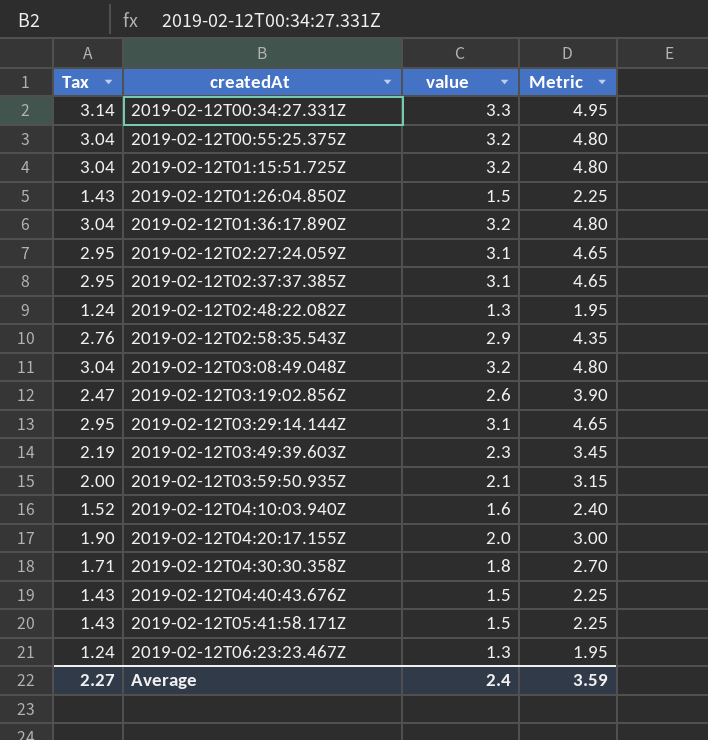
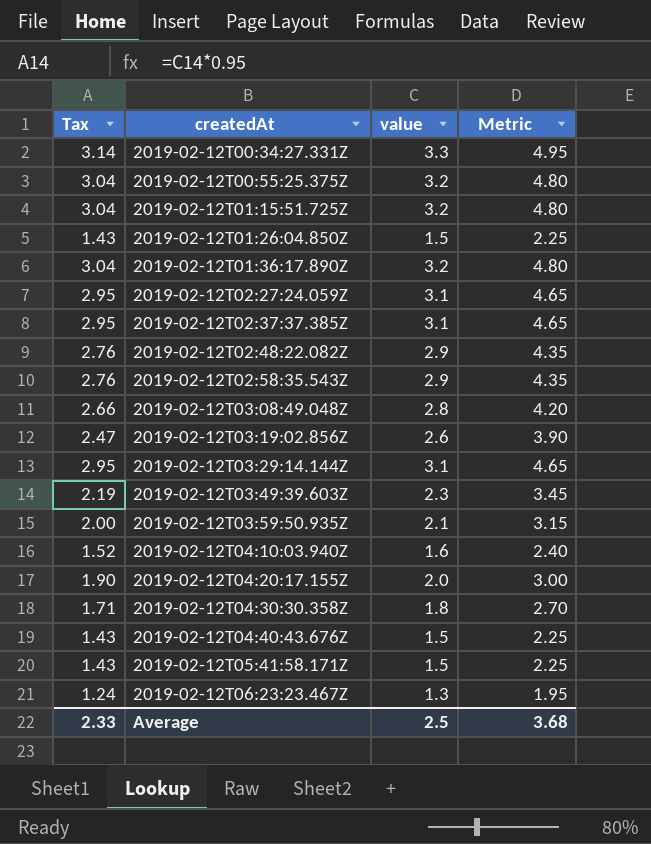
2019-02-12T02:48:22.082Z | Tax: 1.24 -> 2.76
2019-02-12T02:48:22.082Z | value: 1.3 -> 2.9
2019-02-12T02:48:22.082Z | Metric: 1.95 -> 4.35
2019-02-12T03:08:49.048Z | Tax: 3.04 -> 2.66
2019-02-12T03:08:49.048Z | value: 3.2 -> 2.8
2019-02-12T03:08:49.048Z | Metric: 4.80 -> 4.20
Average | Tax: 2.27 -> 2.33
Average | value: 2.4 -> 2.5
Average | Metric: 3.59 -> 3.68

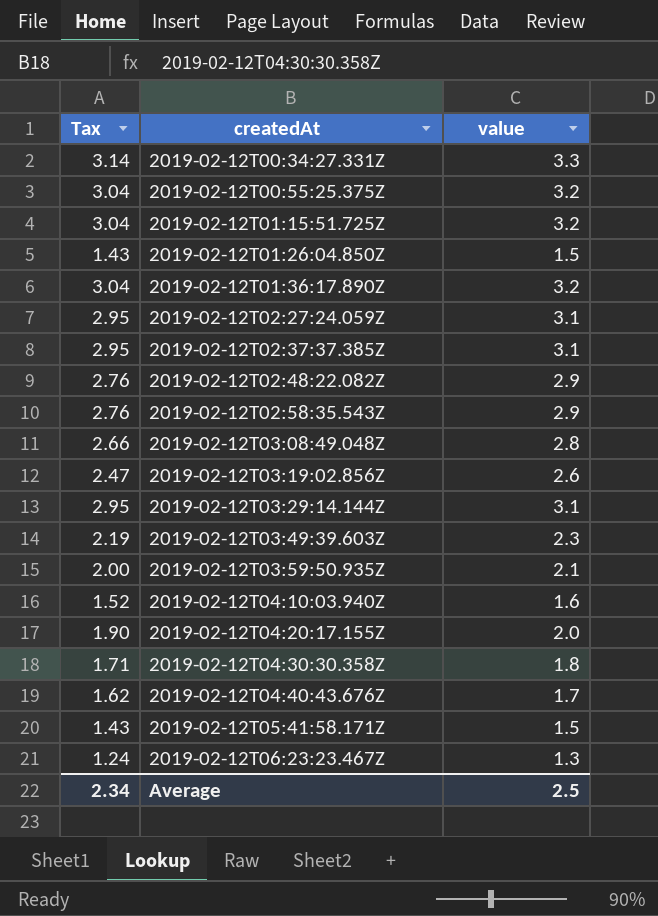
column Metric | formula: [value] * 1.5 -> none
2019-02-12T04:40:43.676Z | Tax: 1.43 -> 1.62
2019-02-12T04:40:43.676Z | value: 1.5 -> 1.7
Average | Tax: 2.33 -> 2.34

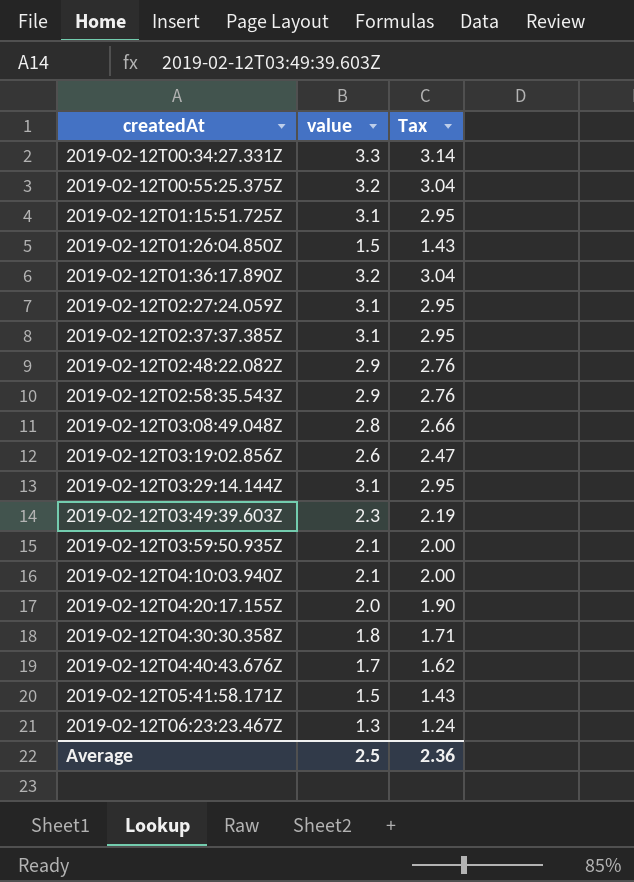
column Tax | position: 1 -> 3
2019-02-12T01:15:51.725Z | value: 3.2 -> 3.1
2019-02-12T01:15:51.725Z | Tax: 3.04 -> 2.95
2019-02-12T04:10:03.940Z | value: 1.6 -> 2.1
2019-02-12T04:10:03.940Z | Tax: 1.52 -> 2.00
Average | Tax: 2.34 -> 2.36

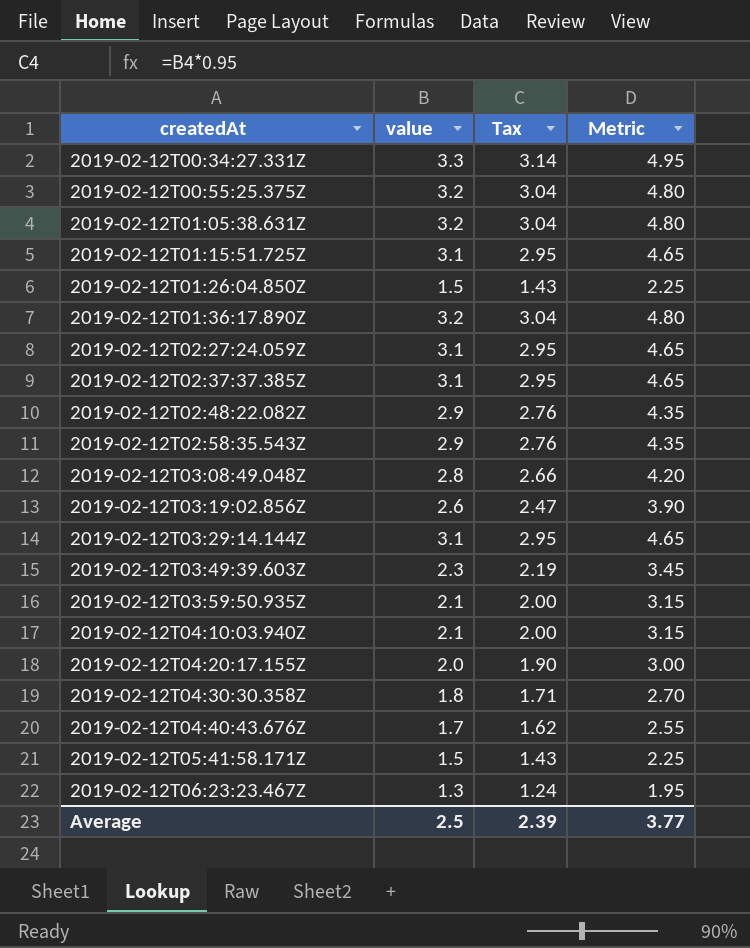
column Metric | formula: none -> [value] * 1.5
row 2019-02-12T01:05:38.631Z: none -> 3.2 | 3.04 | 4.80
Average | Tax: 2.36 -> 2.39

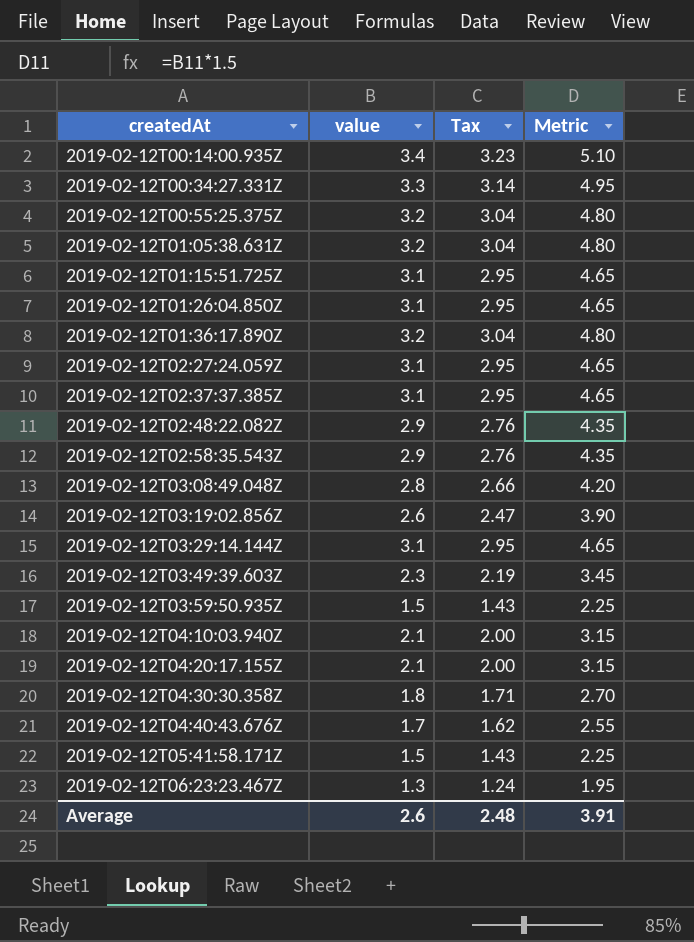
row 2019-02-12T00:14:00.935Z: none -> 3.4 | 3.23 | 5.10
2019-02-12T01:26:04.850Z | value: 1.5 -> 3.1
2019-02-12T01:26:04.850Z | Tax: 1.43 -> 2.95
2019-02-12T01:26:04.850Z | Metric: 2.25 -> 4.65
2019-02-12T03:59:50.935Z | value: 2.1 -> 1.5
2019-02-12T03:59:50.935Z | Tax: 2.00 -> 1.43
2019-02-12T03:59:50.935Z | Metric: 3.15 -> 2.25
2019-02-12T04:20:17.155Z | value: 2.0 -> 2.1
2019-02-12T04:20:17.155Z | Tax: 1.90 -> 2.00
2019-02-12T04:20:17.155Z | Metric: 3.00 -> 3.15
Average | value: 2.5 -> 2.6
Average | Tax: 2.39 -> 2.48
Average | Metric: 3.77 -> 3.91

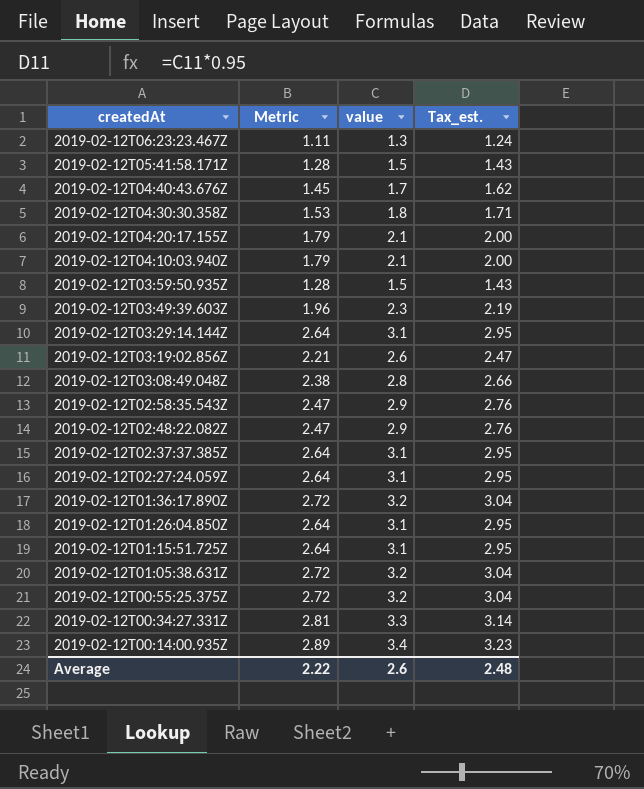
row order: createdAt ascending -> createdAt descending
column Metric | formula: [value] * 1.5 -> [value] * 0.85
column Metric | position: 4 -> 2
column name: Tax -> Tax_est.
Average | Metric: 3.91 -> 2.22

